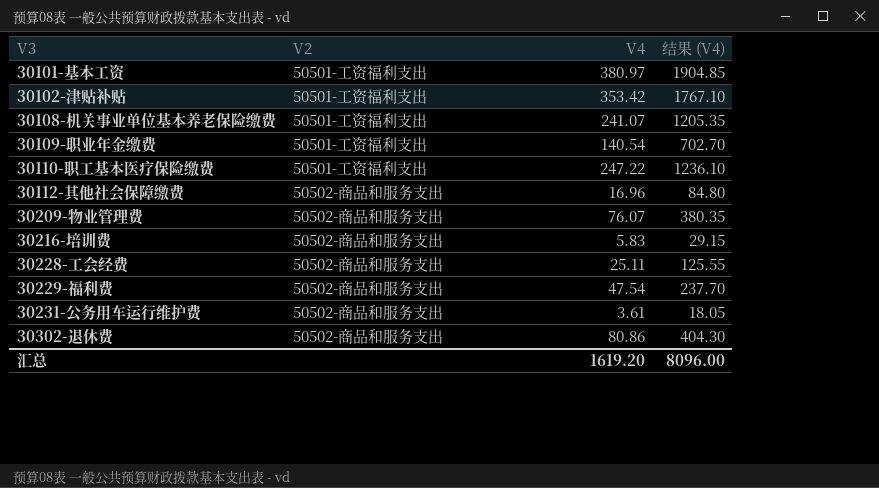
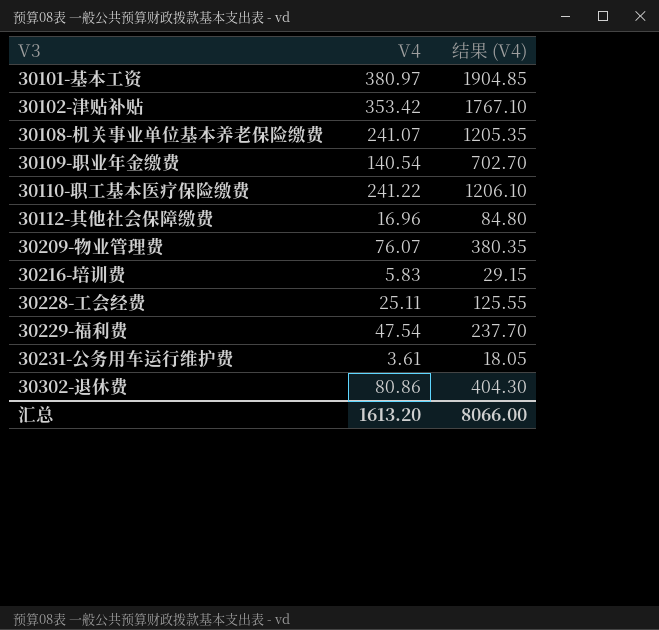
column V2 | position: 2 -> none
30110-职工基本医疗保险缴费 | V4: 247.22 -> 241.22
30110-职工基本医疗保险缴费 | 结果 (V4): 1236.10 -> 1206.10
汇总 | V4: 1619.20 -> 1613.20
汇总 | 结果 (V4): 8096.00 -> 8066.00

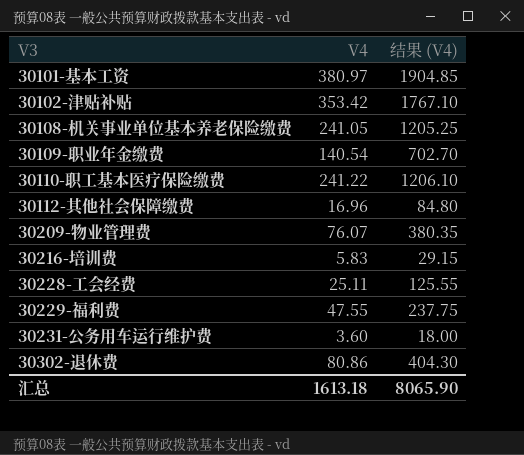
30108-机关事业单位基本养老保险缴费 | V4: 241.07 -> 241.05
30108-机关事业单位基本养老保险缴费 | 结果 (V4): 1205.35 -> 1205.25
30229-福利费 | V4: 47.54 -> 47.55
30229-福利费 | 结果 (V4): 237.70 -> 237.75
30231-公务用车运行维护费 | V4: 3.61 -> 3.60
30231-公务用车运行维护费 | 结果 (V4): 18.05 -> 18.00
汇总 | V4: 1613.20 -> 1613.18
汇总 | 结果 (V4): 8066.00 -> 8065.90

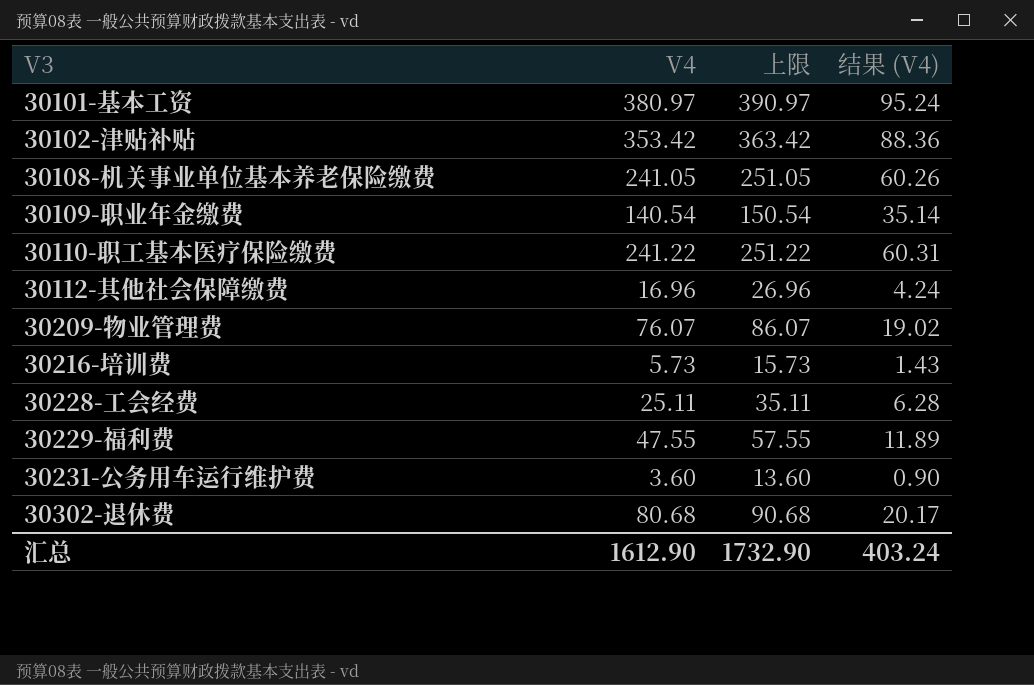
column 上限 | formula: none -> [V4] + 10
column 结果 (V4) | formula: [V4] * 5 -> [V4] * 0.25
30216-培训费 | V4: 5.83 -> 5.73
30302-退休费 | V4: 80.86 -> 80.68
汇总 | V4: 1613.18 -> 1612.90
汇总 | 结果 (V4): 8065.90 -> 403.24

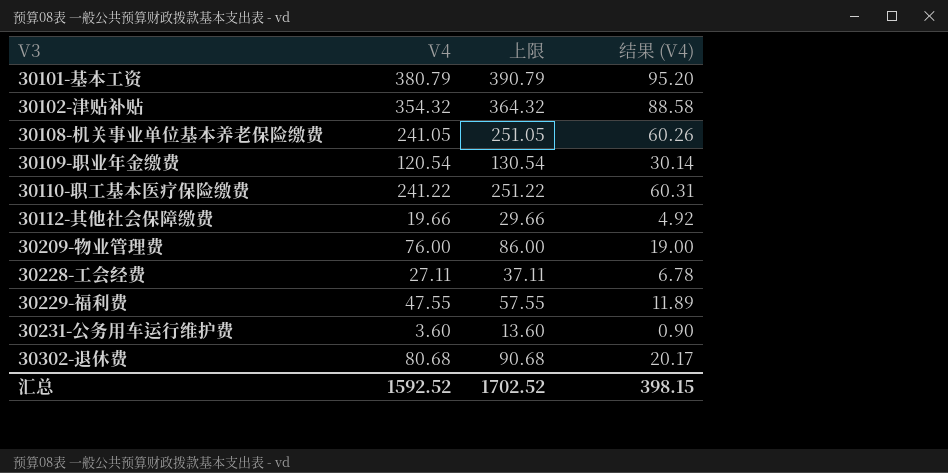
row 30216-培训费: 5.73 | 15.73 | 1.43 -> none
30101-基本工资 | V4: 380.97 -> 380.79
30101-基本工资 | 上限: 390.97 -> 390.79
30101-基本工资 | 结果 (V4): 95.24 -> 95.20
30102-津贴补贴 | V4: 353.42 -> 354.32
30102-津贴补贴 | 上限: 363.42 -> 364.32
30102-津贴补贴 | 结果 (V4): 88.36 -> 88.58
30109-职业年金缴费 | V4: 140.54 -> 120.54
30109-职业年金缴费 | 上限: 150.54 -> 130.54
30109-职业年金缴费 | 结果 (V4): 35.14 -> 30.14
30112-其他社会保障缴费 | V4: 16.96 -> 19.66
30112-其他社会保障缴费 | 上限: 26.96 -> 29.66
30112-其他社会保障缴费 | 结果 (V4): 4.24 -> 4.92
30209-物业管理费 | V4: 76.07 -> 76.00
30209-物业管理费 | 上限: 86.07 -> 86.00
30209-物业管理费 | 结果 (V4): 19.02 -> 19.00
30228-工会经费 | V4: 25.11 -> 27.11
30228-工会经费 | 上限: 35.11 -> 37.11
30228-工会经费 | 结果 (V4): 6.28 -> 6.78
汇总 | V4: 1612.90 -> 1592.52
汇总 | 上限: 1732.90 -> 1702.52
汇总 | 结果 (V4): 403.24 -> 398.15

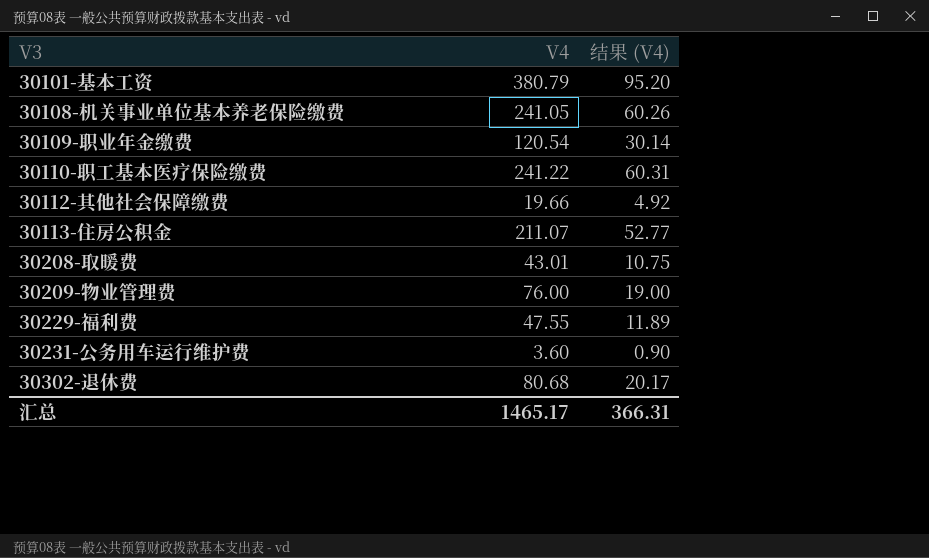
column 上限 | formula: [V4] + 10 -> none
row 30102-津贴补贴: 354.32 | 364.32 | 88.58 -> none
row 30228-工会经费: 27.11 | 37.11 | 6.78 -> none
row 30113-住房公积金: none -> 211.07 | 52.77
row 30208-取暖费: none -> 43.01 | 10.75
汇总 | V4: 1592.52 -> 1465.17
汇总 | 结果 (V4): 398.15 -> 366.31

